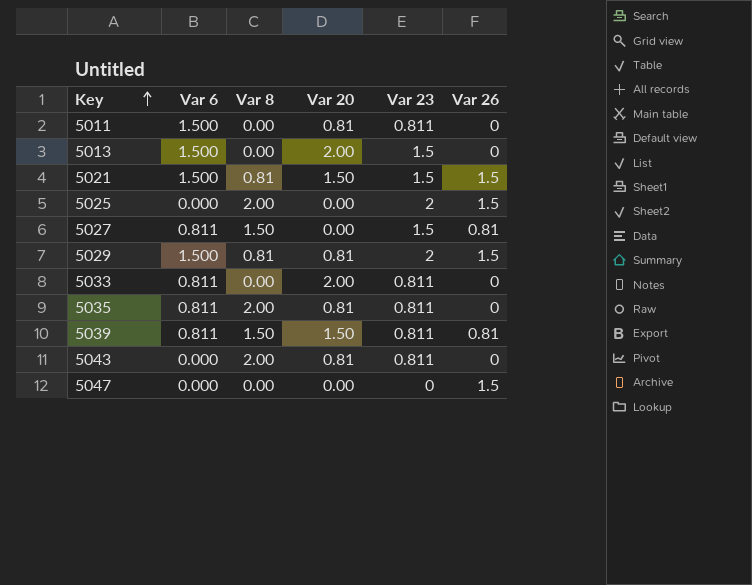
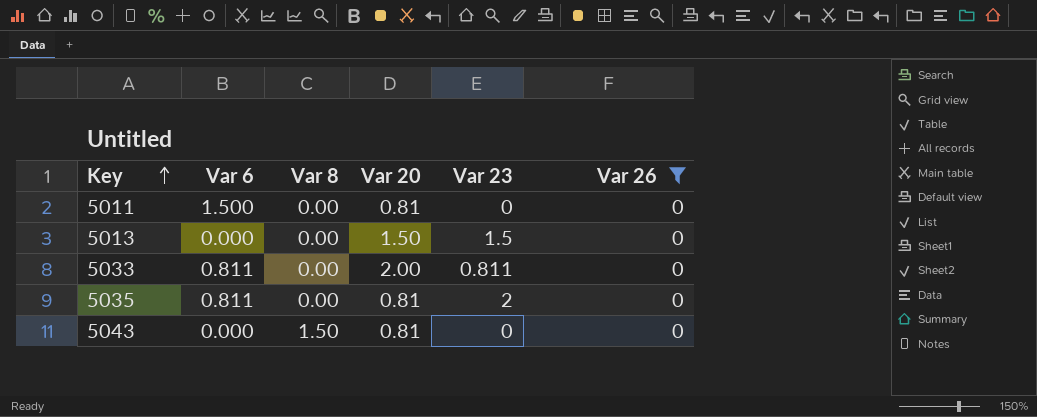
filter: none -> Var 26 = 0
5011 | Var 23: 0.811 -> 0
5013 | Var 6: 1.500 -> 0.000
5013 | Var 20: 2.00 -> 1.50
5035 | Var 8: 2.00 -> 0.00
5035 | Var 23: 0.811 -> 2
5043 | Var 8: 2.00 -> 1.50
5043 | Var 23: 0.811 -> 0

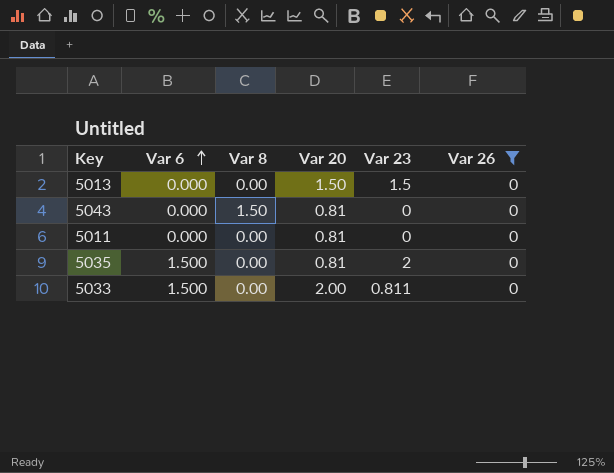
row order: Key ascending -> Var 6 ascending
5011 | Var 6: 1.500 -> 0.000
5035 | Var 6: 0.811 -> 1.500
5033 | Var 6: 0.811 -> 1.500

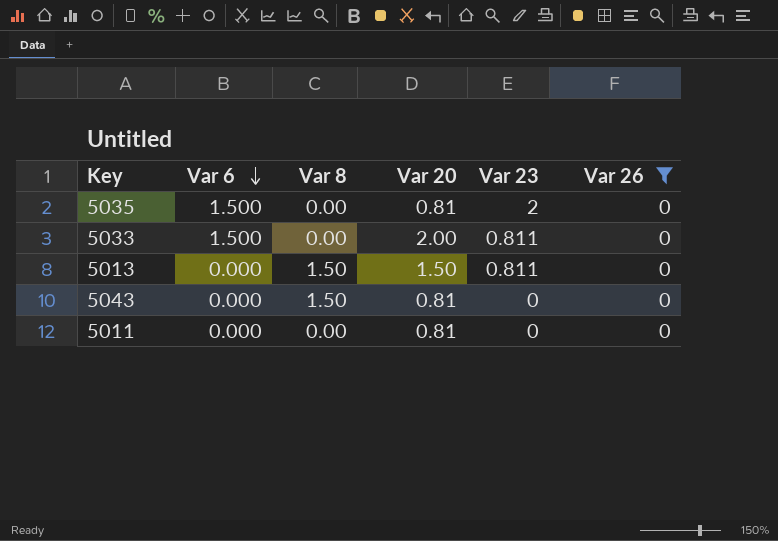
row order: Var 6 ascending -> Var 6 descending
5013 | Var 8: 0.00 -> 1.50
5013 | Var 23: 1.5 -> 0.811

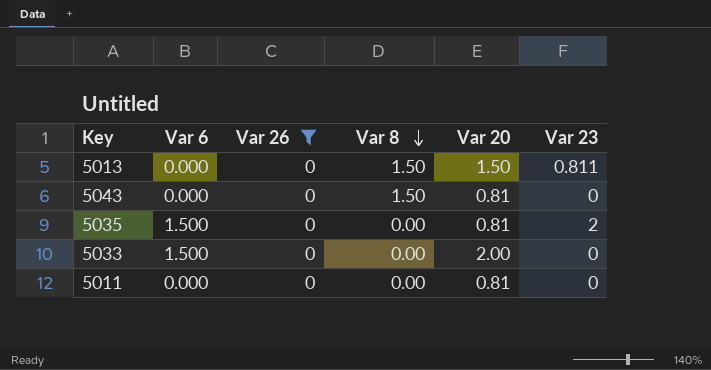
row order: Var 6 descending -> Var 8 descending
column Var 26 | position: 6 -> 3
5033 | Var 23: 0.811 -> 0

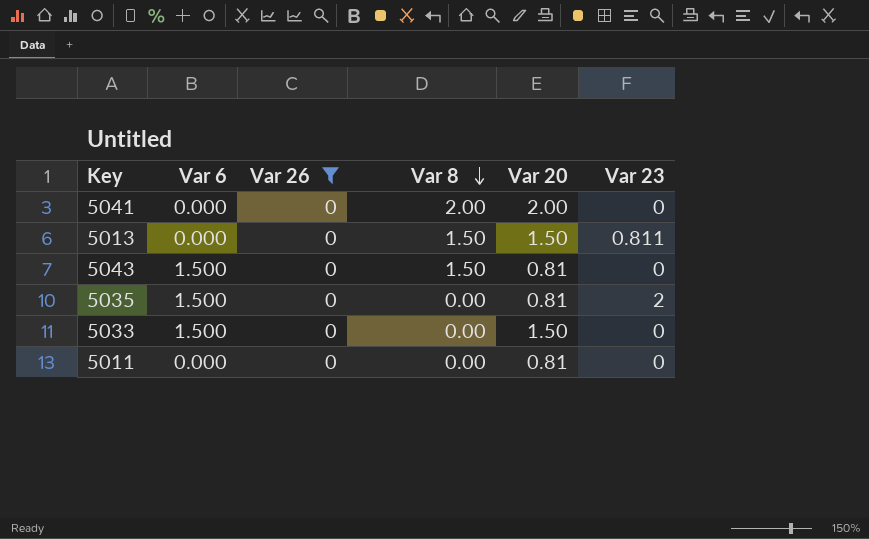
row 5041: none -> 0.000 | 0 | 2.00 | 2.00 | 0
5043 | Var 6: 0.000 -> 1.500
5033 | Var 20: 2.00 -> 1.50

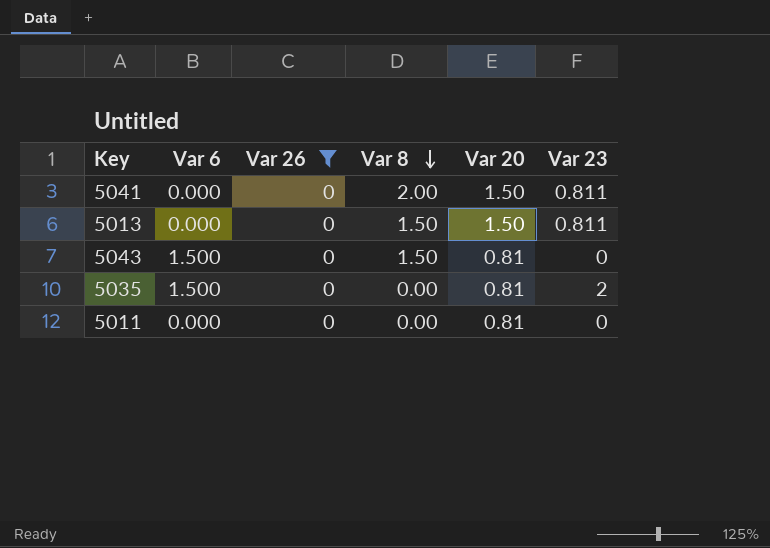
row 5033: 1.500 | 0 | 0.00 | 1.50 | 0 -> none
5041 | Var 20: 2.00 -> 1.50
5041 | Var 23: 0 -> 0.811

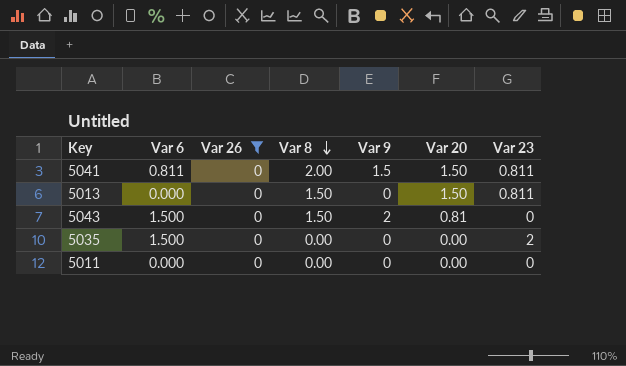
column Var 9 | position: none -> 5
5041 | Var 6: 0.000 -> 0.811
5035 | Var 20: 0.81 -> 0.00
5011 | Var 20: 0.81 -> 0.00

